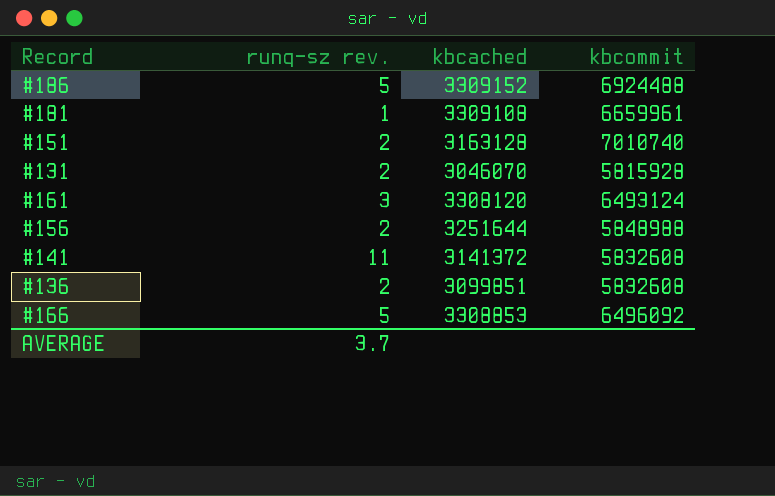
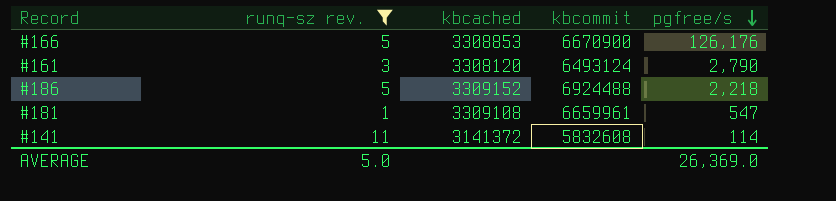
filter: none -> runq-sz rev. != 2
row order: none -> pgfree/s descending
column pgfree/s | position: none -> 5
#166 | kbcommit: 6496092 -> 6670900
AVERAGE | runq-sz rev.: 3.7 -> 5.0

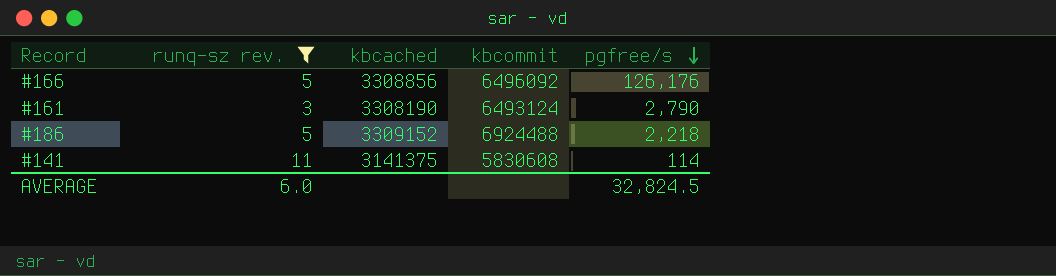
row #181: 1 | 3309108 | 6659961 | 547 -> none
#166 | kbcached: 3308853 -> 3308856
#166 | kbcommit: 6670900 -> 6496092
#161 | kbcached: 3308120 -> 3308190
#141 | kbcached: 3141372 -> 3141375
#141 | kbcommit: 5832608 -> 5830608
AVERAGE | runq-sz rev.: 5.0 -> 6.0
AVERAGE | pgfree/s: 26,369.0 -> 32,824.5

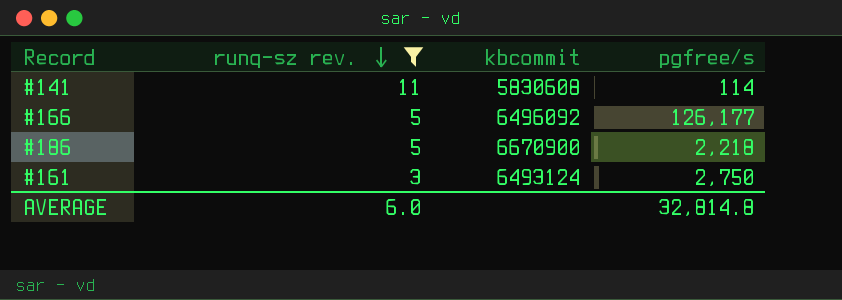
row order: pgfree/s descending -> runq-sz rev. descending
column kbcached | position: 3 -> none
#166 | pgfree/s: 126,176 -> 126,177
#186 | kbcommit: 6924488 -> 6670900
#161 | pgfree/s: 2,790 -> 2,750
AVERAGE | pgfree/s: 32,824.5 -> 32,814.8

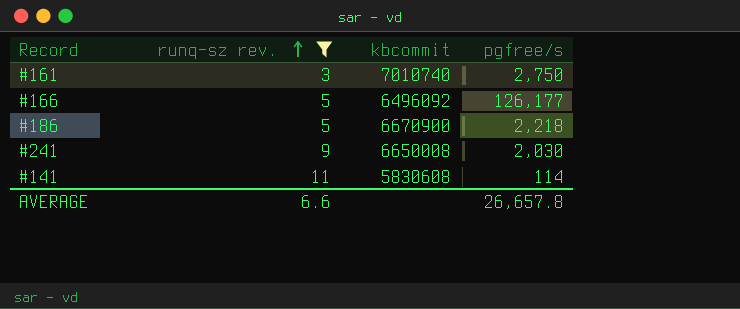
row order: runq-sz rev. descending -> runq-sz rev. ascending
#161 | kbcommit: 6493124 -> 7010740
row #241: none -> 9 | 6650008 | 2,030
AVERAGE | runq-sz rev.: 6.0 -> 6.6
AVERAGE | pgfree/s: 32,814.8 -> 26,657.8

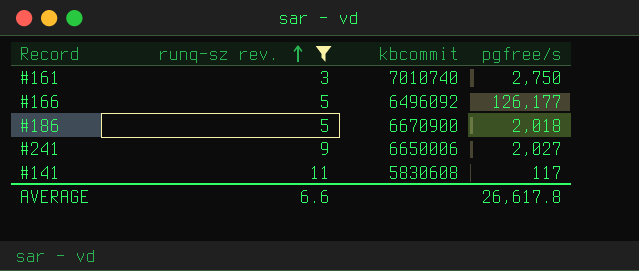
#186 | pgfree/s: 2,218 -> 2,018
#241 | kbcommit: 6650008 -> 6650006
#241 | pgfree/s: 2,030 -> 2,027
#141 | pgfree/s: 114 -> 117
AVERAGE | pgfree/s: 26,657.8 -> 26,617.8

